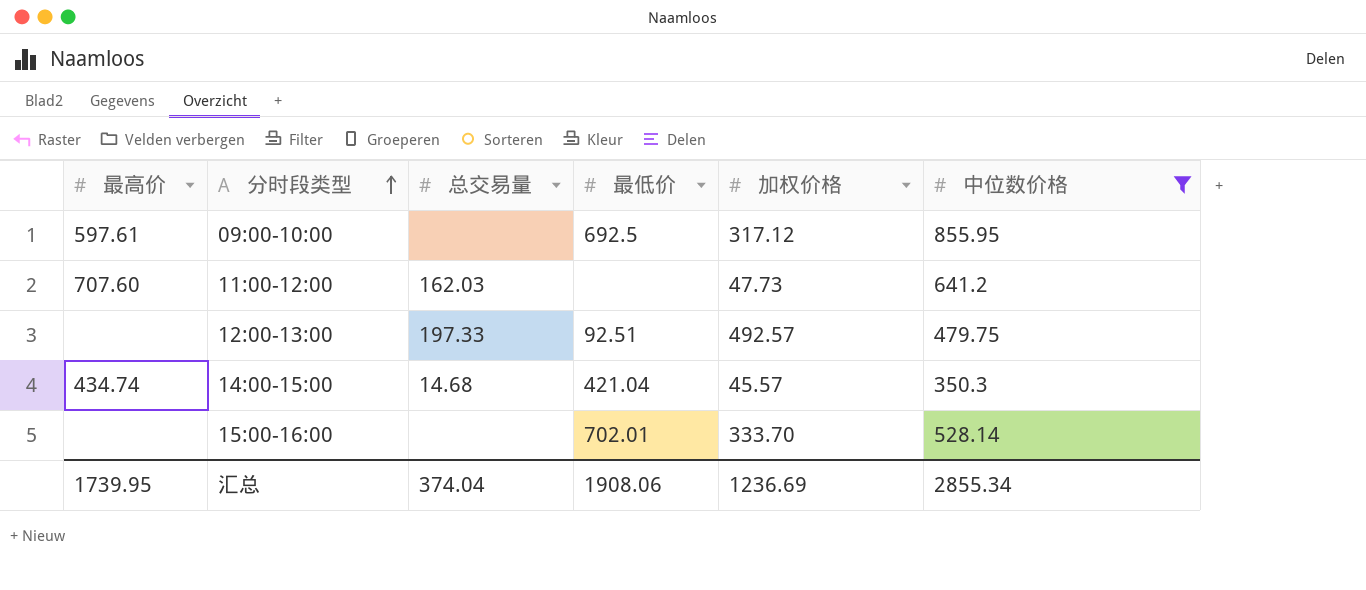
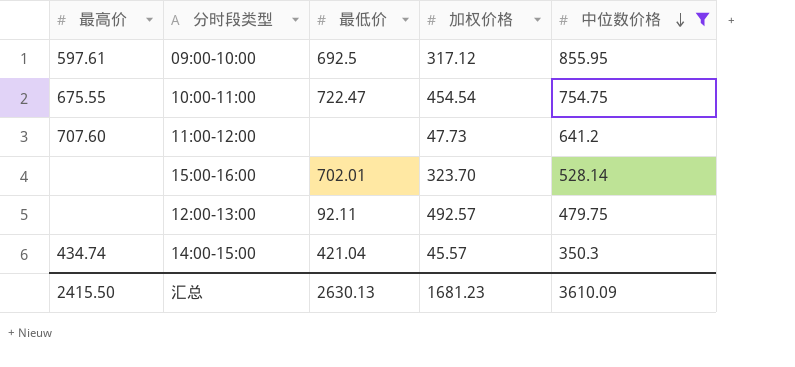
row order: 分时段类型 ascending -> 中位数价格 descending
column 总交易量 | position: 3 -> none
row 10:00-11:00: none -> 675.55 | 722.47 | 454.54 | 754.75
15:00-16:00 | 加权价格: 333.70 -> 323.70
12:00-13:00 | 最低价: 92.51 -> 92.11
汇总 | 最高价: 1739.95 -> 2415.50
汇总 | 最低价: 1908.06 -> 2630.13
汇总 | 加权价格: 1236.69 -> 1681.23
汇总 | 中位数价格: 2855.34 -> 3610.09

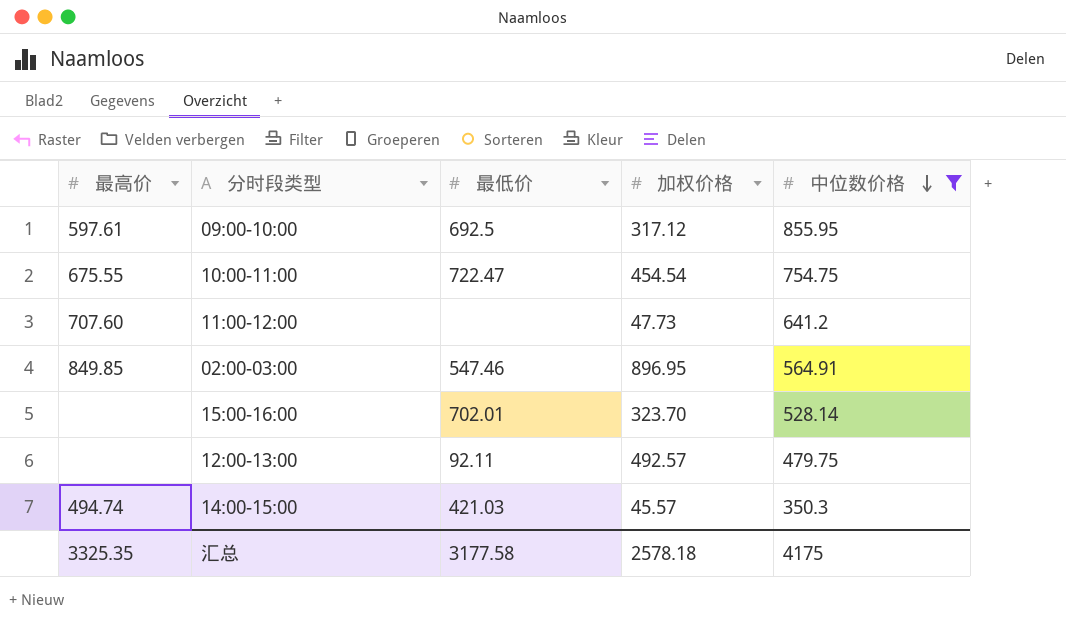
row 02:00-03:00: none -> 849.85 | 547.46 | 896.95 | 564.91
14:00-15:00 | 最高价: 434.74 -> 494.74
14:00-15:00 | 最低价: 421.04 -> 421.03
汇总 | 最高价: 2415.50 -> 3325.35
汇总 | 最低价: 2630.13 -> 3177.58
汇总 | 加权价格: 1681.23 -> 2578.18
汇总 | 中位数价格: 3610.09 -> 4175

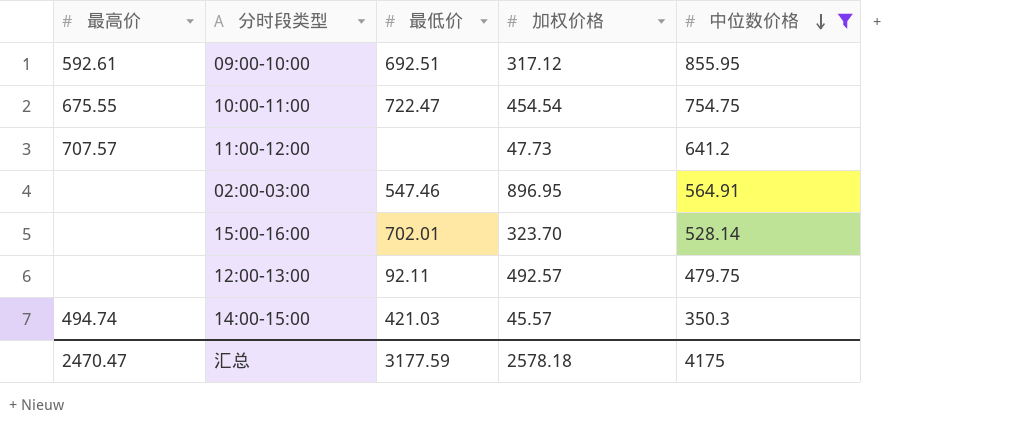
09:00-10:00 | 最高价: 597.61 -> 592.61
09:00-10:00 | 最低价: 692.5 -> 692.51
11:00-12:00 | 最高价: 707.60 -> 707.57
02:00-03:00 | 最高价: 849.85 -> none
汇总 | 最高价: 3325.35 -> 2470.47
汇总 | 最低价: 3177.58 -> 3177.59

